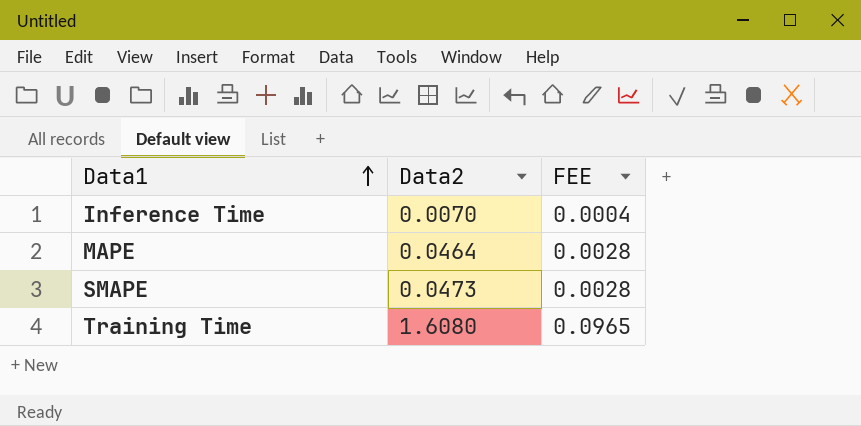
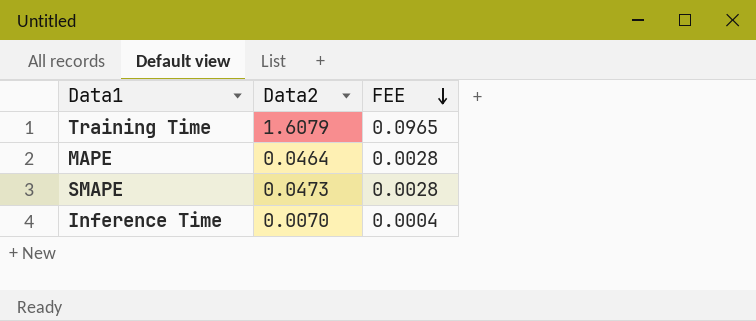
row order: Data1 ascending -> FEE descending
Training Time | Data2: 1.6080 -> 1.6079

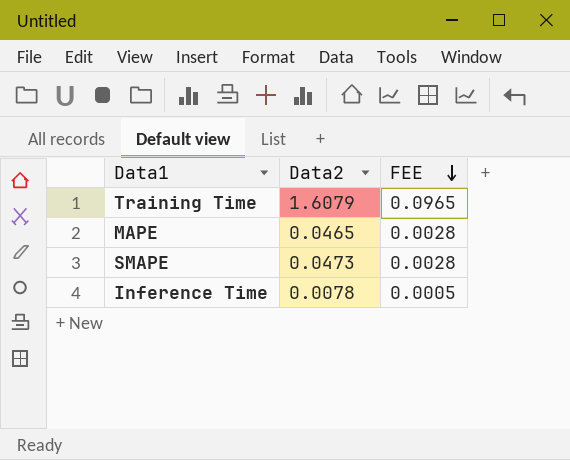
MAPE | Data2: 0.0464 -> 0.0465
Inference Time | Data2: 0.0070 -> 0.0078
Inference Time | FEE: 0.0004 -> 0.0005

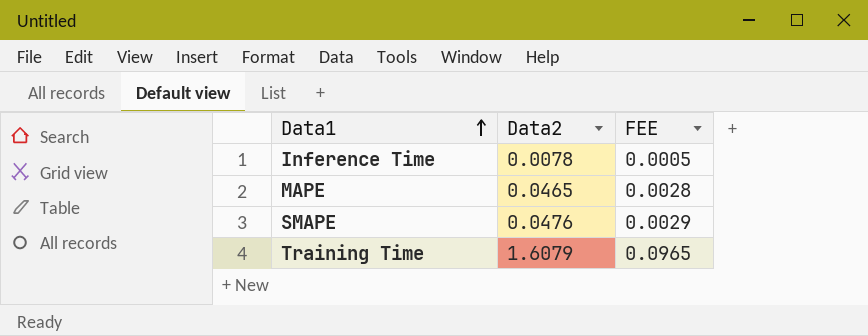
row order: FEE descending -> Data1 ascending
SMAPE | Data2: 0.0473 -> 0.0476
SMAPE | FEE: 0.0028 -> 0.0029

